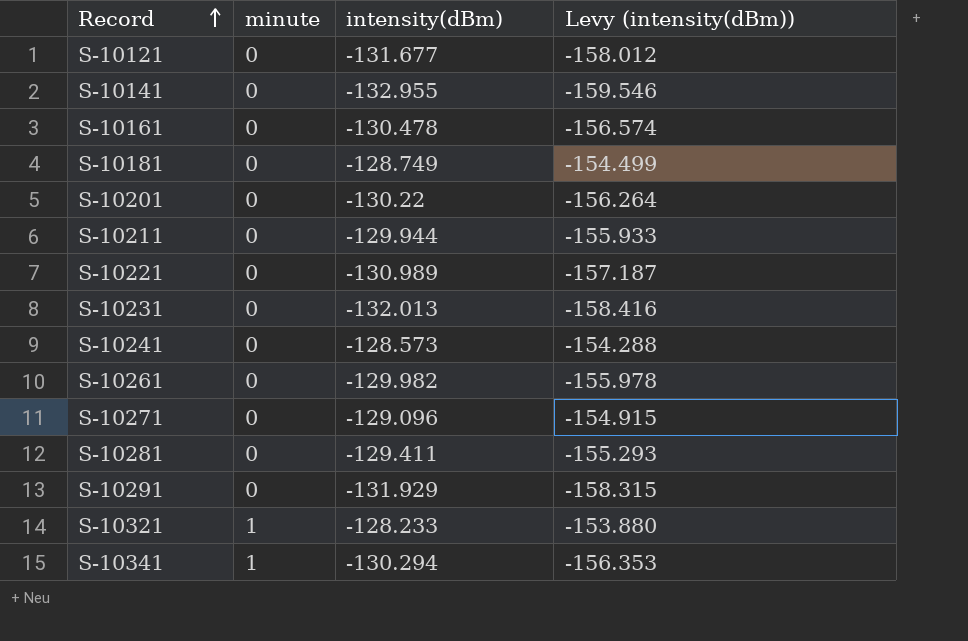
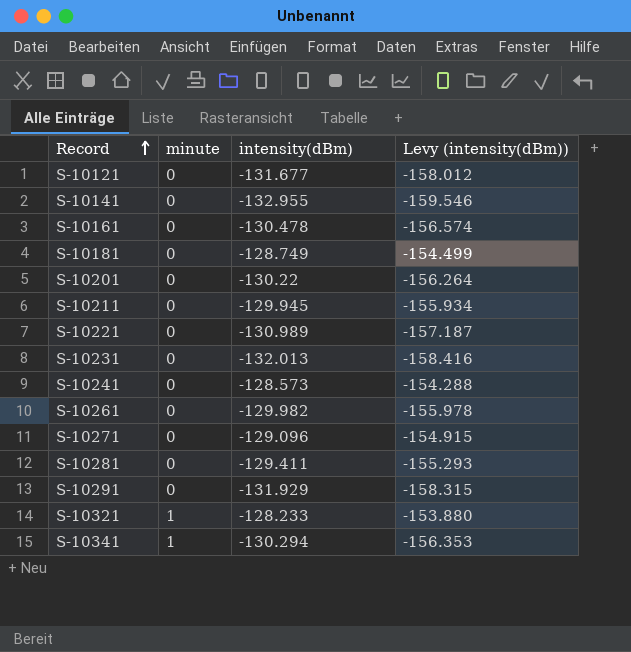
S-10211 | intensity(dBm): -129.944 -> -129.945
S-10211 | Levy (intensity(dBm)): -155.933 -> -155.934

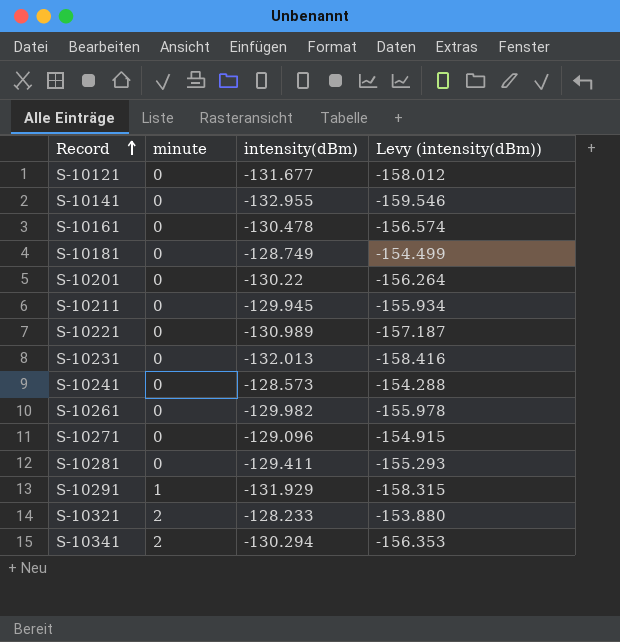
S-10291 | minute: 0 -> 1
S-10321 | minute: 1 -> 2
S-10341 | minute: 1 -> 2

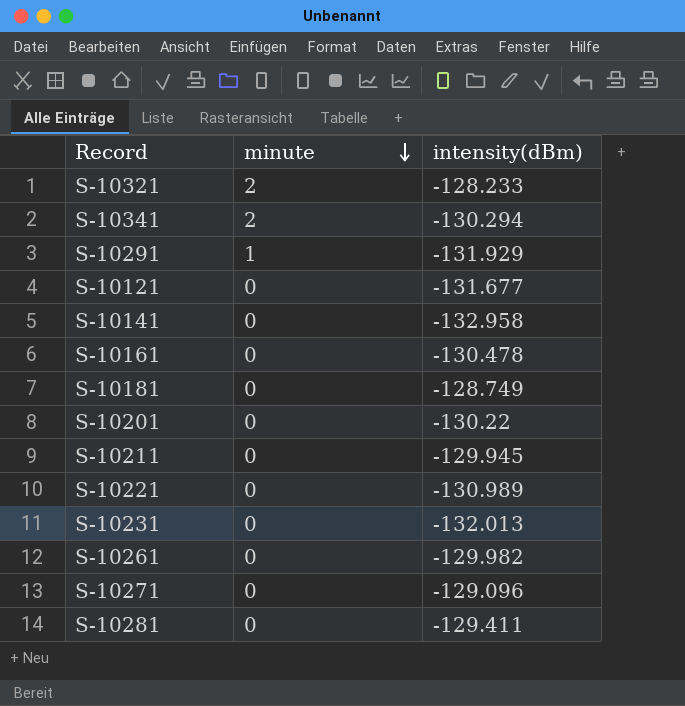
row order: Record ascending -> minute descending
column Levy (intensity(dBm)) | formula: [intensity(dBm)] * 1.2 -> none
row S-10241: 0 | -128.573 | -154.288 -> none
S-10141 | intensity(dBm): -132.955 -> -132.958

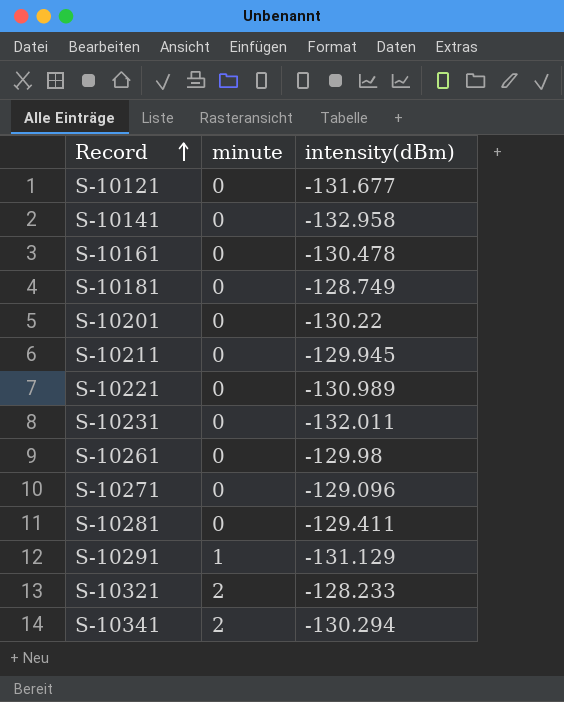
row order: minute descending -> Record ascending
S-10231 | intensity(dBm): -132.013 -> -132.011
S-10261 | intensity(dBm): -129.982 -> -129.98
S-10291 | intensity(dBm): -131.929 -> -131.129

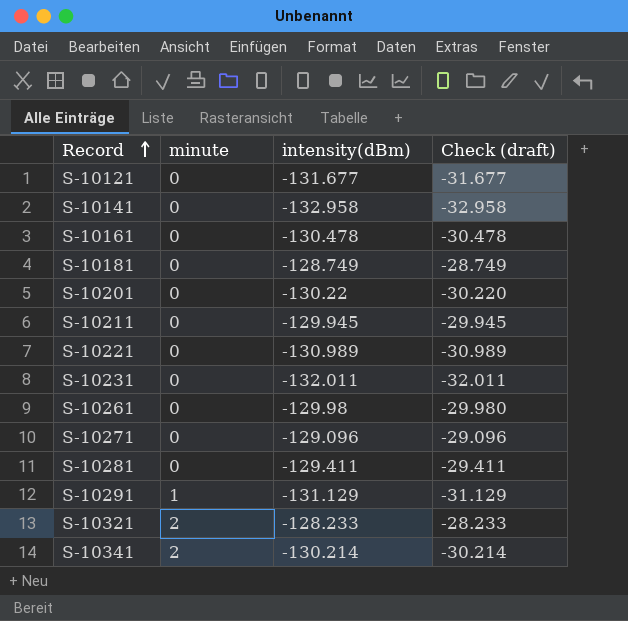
column Check (draft) | formula: none -> [intensity(dBm)] + 100
S-10341 | intensity(dBm): -130.294 -> -130.214

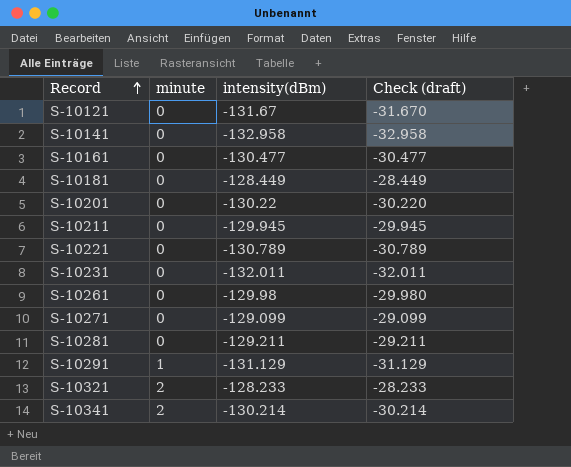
S-10121 | intensity(dBm): -131.677 -> -131.67
S-10121 | Check (draft): -31.677 -> -31.670
S-10161 | intensity(dBm): -130.478 -> -130.477
S-10161 | Check (draft): -30.478 -> -30.477
S-10181 | intensity(dBm): -128.749 -> -128.449
S-10181 | Check (draft): -28.749 -> -28.449
S-10221 | intensity(dBm): -130.989 -> -130.789
S-10221 | Check (draft): -30.989 -> -30.789
S-10271 | intensity(dBm): -129.096 -> -129.099
S-10271 | Check (draft): -29.096 -> -29.099
S-10281 | intensity(dBm): -129.411 -> -129.211
S-10281 | Check (draft): -29.411 -> -29.211

